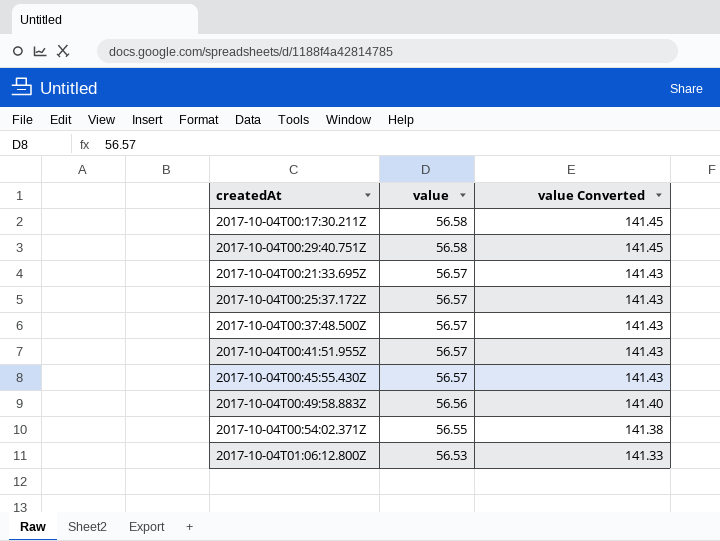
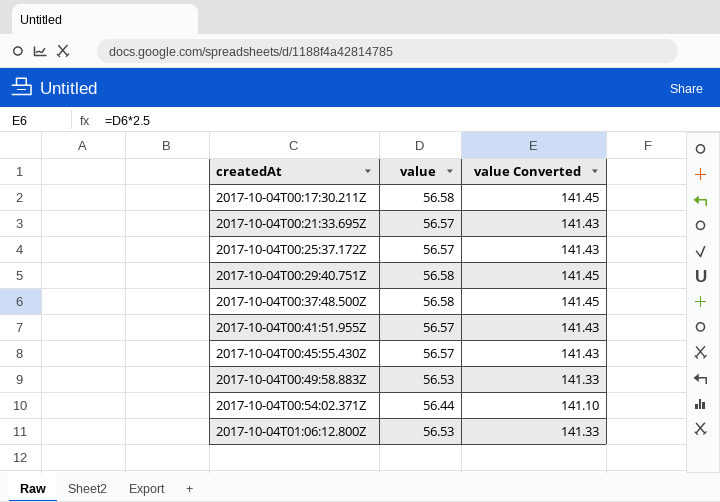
row order: value descending -> createdAt ascending
2017-10-04T00:37:48.500Z | value: 56.57 -> 56.58
2017-10-04T00:37:48.500Z | value Converted: 141.43 -> 141.45
2017-10-04T00:49:58.883Z | value: 56.56 -> 56.53
2017-10-04T00:49:58.883Z | value Converted: 141.40 -> 141.33
2017-10-04T00:54:02.371Z | value: 56.55 -> 56.44
2017-10-04T00:54:02.371Z | value Converted: 141.38 -> 141.10

